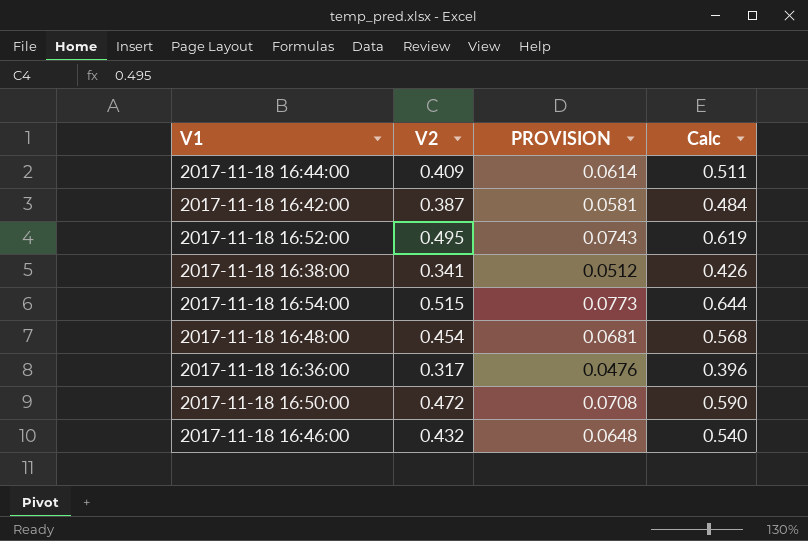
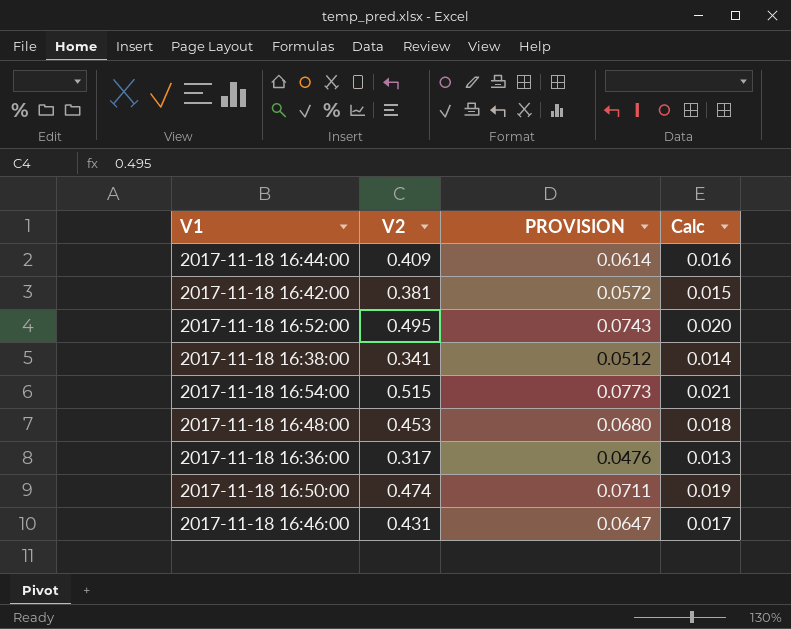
column Calc | formula: [V2] * 1.25 -> [V2] * 0.04
2017-11-18 16:42:00 | V2: 0.387 -> 0.381
2017-11-18 16:42:00 | PROVISION: 0.0581 -> 0.0572
2017-11-18 16:48:00 | V2: 0.454 -> 0.453
2017-11-18 16:48:00 | PROVISION: 0.0681 -> 0.0680
2017-11-18 16:50:00 | V2: 0.472 -> 0.474
2017-11-18 16:50:00 | PROVISION: 0.0708 -> 0.0711
2017-11-18 16:46:00 | V2: 0.432 -> 0.431
2017-11-18 16:46:00 | PROVISION: 0.0648 -> 0.0647

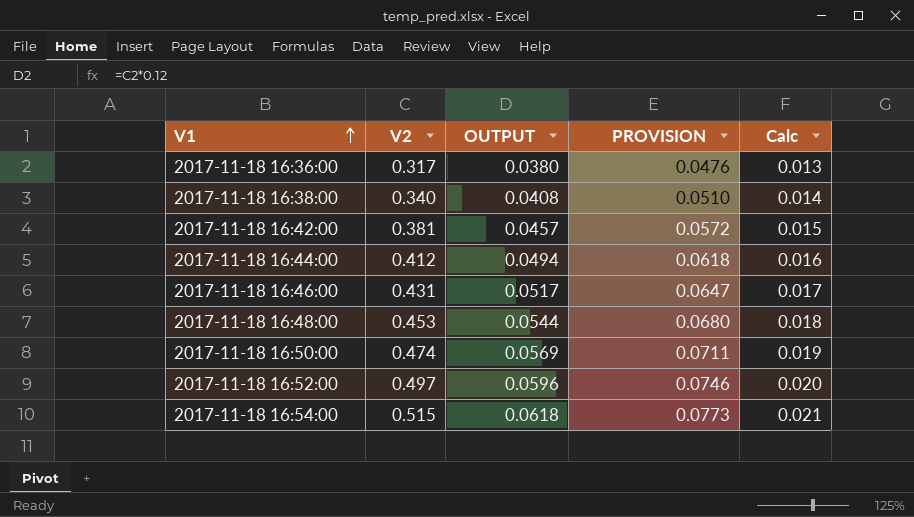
row order: none -> V1 ascending
column OUTPUT | formula: none -> [V2] * 0.12
2017-11-18 16:38:00 | V2: 0.341 -> 0.340
2017-11-18 16:38:00 | PROVISION: 0.0512 -> 0.0510
2017-11-18 16:44:00 | V2: 0.409 -> 0.412
2017-11-18 16:44:00 | PROVISION: 0.0614 -> 0.0618
2017-11-18 16:52:00 | V2: 0.495 -> 0.497
2017-11-18 16:52:00 | PROVISION: 0.0743 -> 0.0746

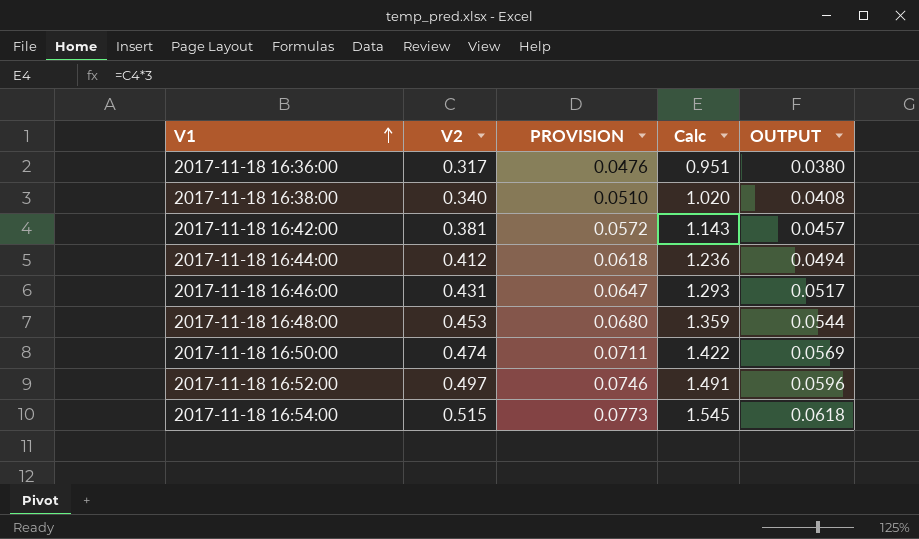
column Calc | formula: [V2] * 0.04 -> [V2] * 3
column OUTPUT | position: 3 -> 5

